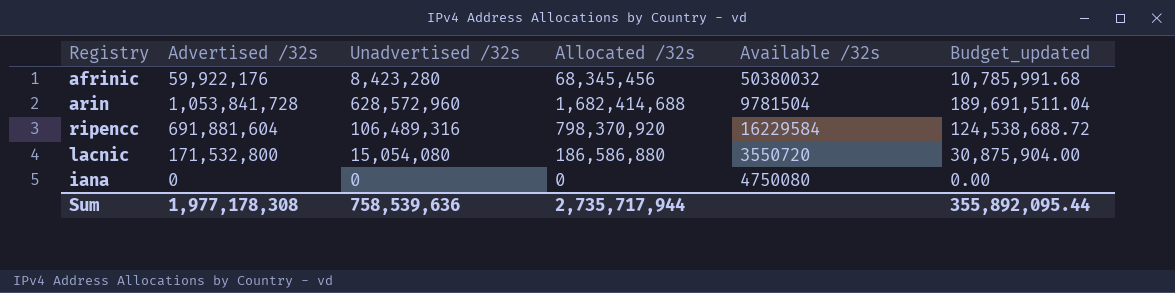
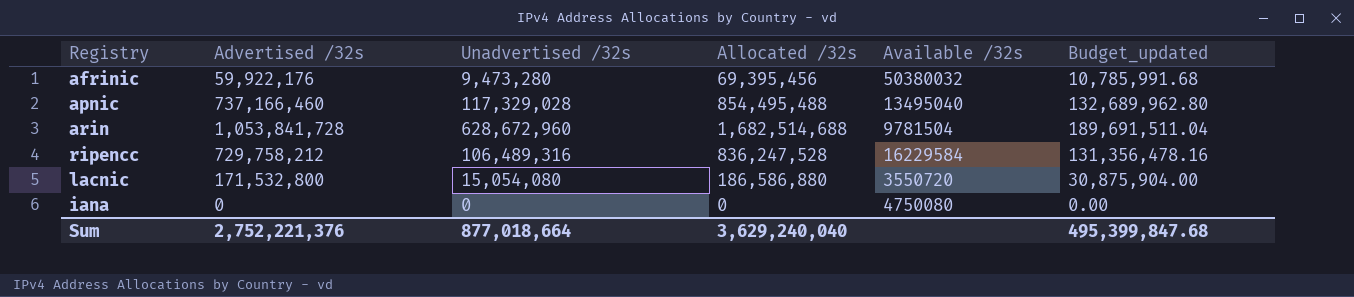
afrinic | Unadvertised /32s: 8,423,280 -> 9,473,280
afrinic | Allocated /32s: 68,345,456 -> 69,395,456
row apnic: none -> 737,166,460 | 117,329,028 | 854,495,488 | 13495040 | 132,689,962.80
arin | Unadvertised /32s: 628,572,960 -> 628,672,960
arin | Allocated /32s: 1,682,414,688 -> 1,682,514,688
ripencc | Advertised /32s: 691,881,604 -> 729,758,212
ripencc | Allocated /32s: 798,370,920 -> 836,247,528
ripencc | Budget_updated: 124,538,688.72 -> 131,356,478.16
Sum | Advertised /32s: 1,977,178,308 -> 2,752,221,376
Sum | Unadvertised /32s: 758,539,636 -> 877,018,664
Sum | Allocated /32s: 2,735,717,944 -> 3,629,240,040
Sum | Budget_updated: 355,892,095.44 -> 495,399,847.68

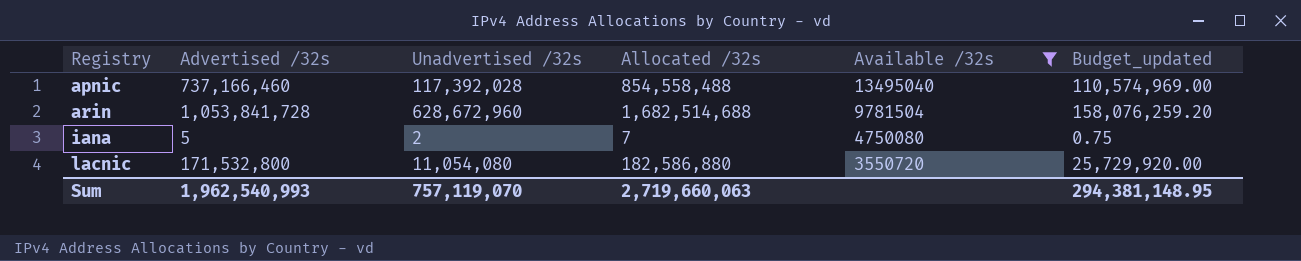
filter: none -> Available /32s <= 13495040
row order: none -> Registry ascending
column Budget_updated | formula: [Advertised /32s] * 0.18 -> [Advertised /32s] * 0.15
apnic | Unadvertised /32s: 117,329,028 -> 117,392,028
apnic | Allocated /32s: 854,495,488 -> 854,558,488
iana | Advertised /32s: 0 -> 5
iana | Unadvertised /32s: 0 -> 2
iana | Allocated /32s: 0 -> 7
lacnic | Unadvertised /32s: 15,054,080 -> 11,054,080
lacnic | Allocated /32s: 186,586,880 -> 182,586,880
Sum | Advertised /32s: 2,752,221,376 -> 1,962,540,993
Sum | Unadvertised /32s: 877,018,664 -> 757,119,070
Sum | Allocated /32s: 3,629,240,040 -> 2,719,660,063
Sum | Budget_updated: 495,399,847.68 -> 294,381,148.95

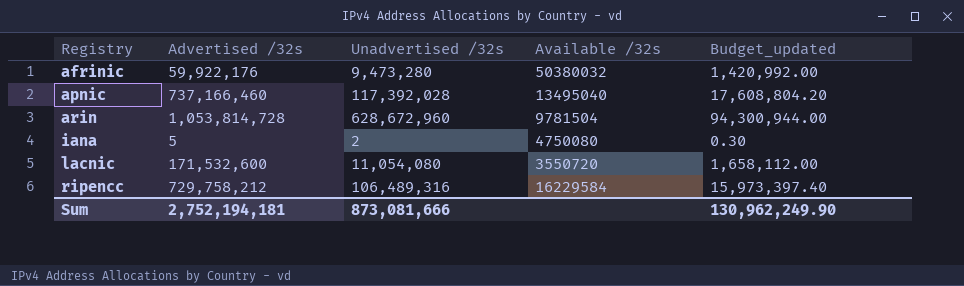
filter: Available /32s <= 13495040 -> none
column Allocated /32s | formula: [Advertised /32s] + [Unadvertised /32s] -> none
column Budget_updated | formula: [Advertised /32s] * 0.15 -> [Unadvertised /32s] * 0.15
arin | Advertised /32s: 1,053,841,728 -> 1,053,814,728
lacnic | Advertised /32s: 171,532,800 -> 171,532,600
Sum | Advertised /32s: 1,962,540,993 -> 2,752,194,181
Sum | Unadvertised /32s: 757,119,070 -> 873,081,666
Sum | Budget_updated: 294,381,148.95 -> 130,962,249.90

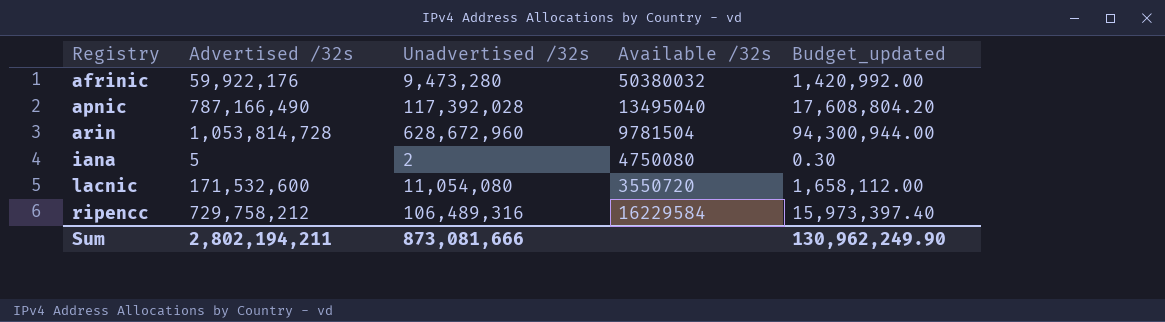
apnic | Advertised /32s: 737,166,460 -> 787,166,490
Sum | Advertised /32s: 2,752,194,181 -> 2,802,194,211

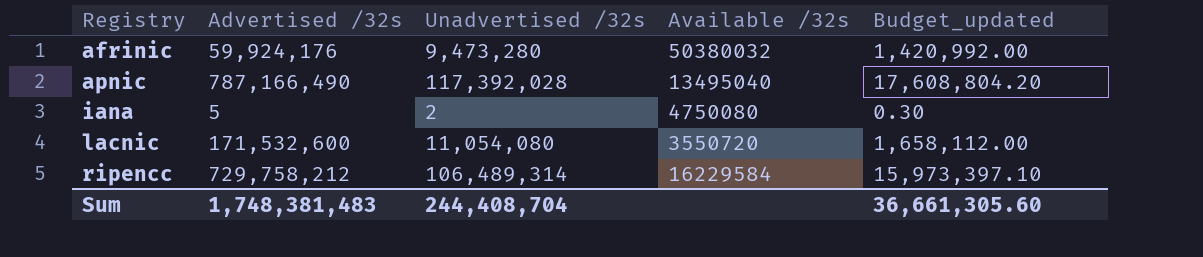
row arin: 1,053,814,728 | 628,672,960 | 9781504 | 94,300,944.00 -> none
afrinic | Advertised /32s: 59,922,176 -> 59,924,176
ripencc | Unadvertised /32s: 106,489,316 -> 106,489,314
ripencc | Budget_updated: 15,973,397.40 -> 15,973,397.10
Sum | Advertised /32s: 2,802,194,211 -> 1,748,381,483
Sum | Unadvertised /32s: 873,081,666 -> 244,408,704
Sum | Budget_updated: 130,962,249.90 -> 36,661,305.60

